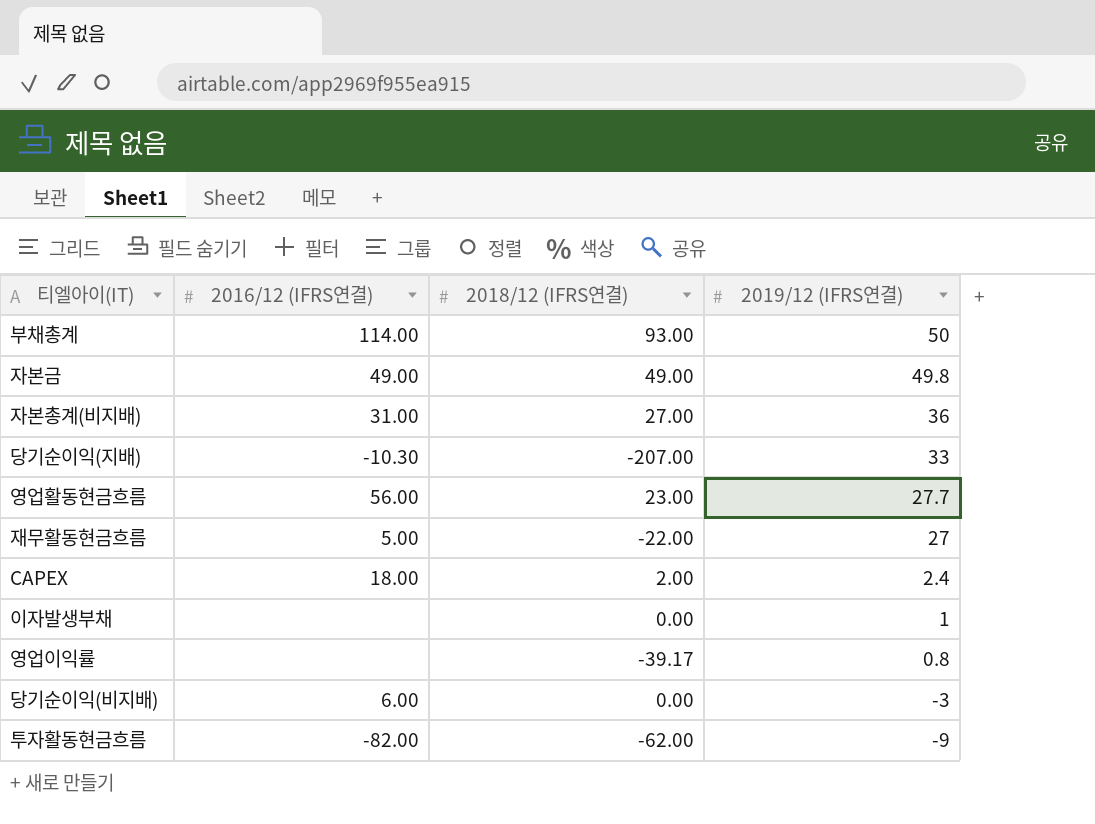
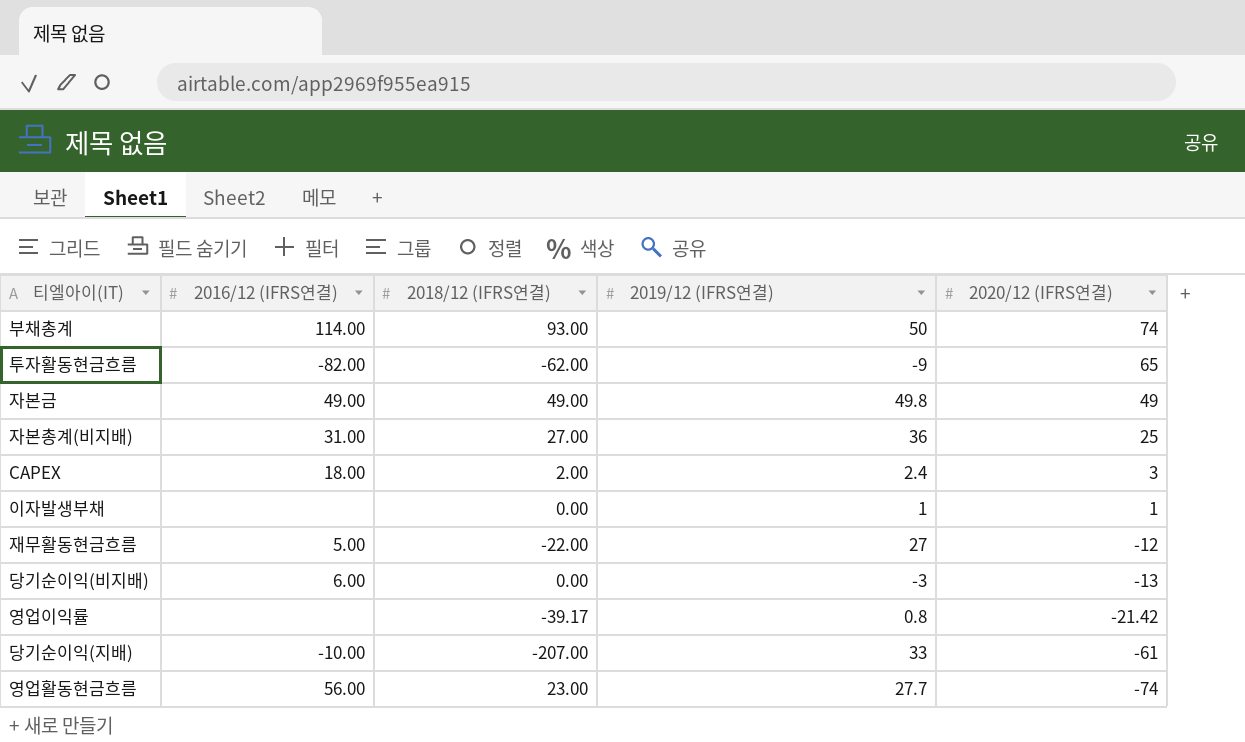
row order: 2019/12 (IFRS연결) descending -> 2020/12 (IFRS연결) descending
column 2020/12 (IFRS연결) | position: none -> 5
당기순이익(지배) | 2016/12 (IFRS연결): -10.30 -> -10.00

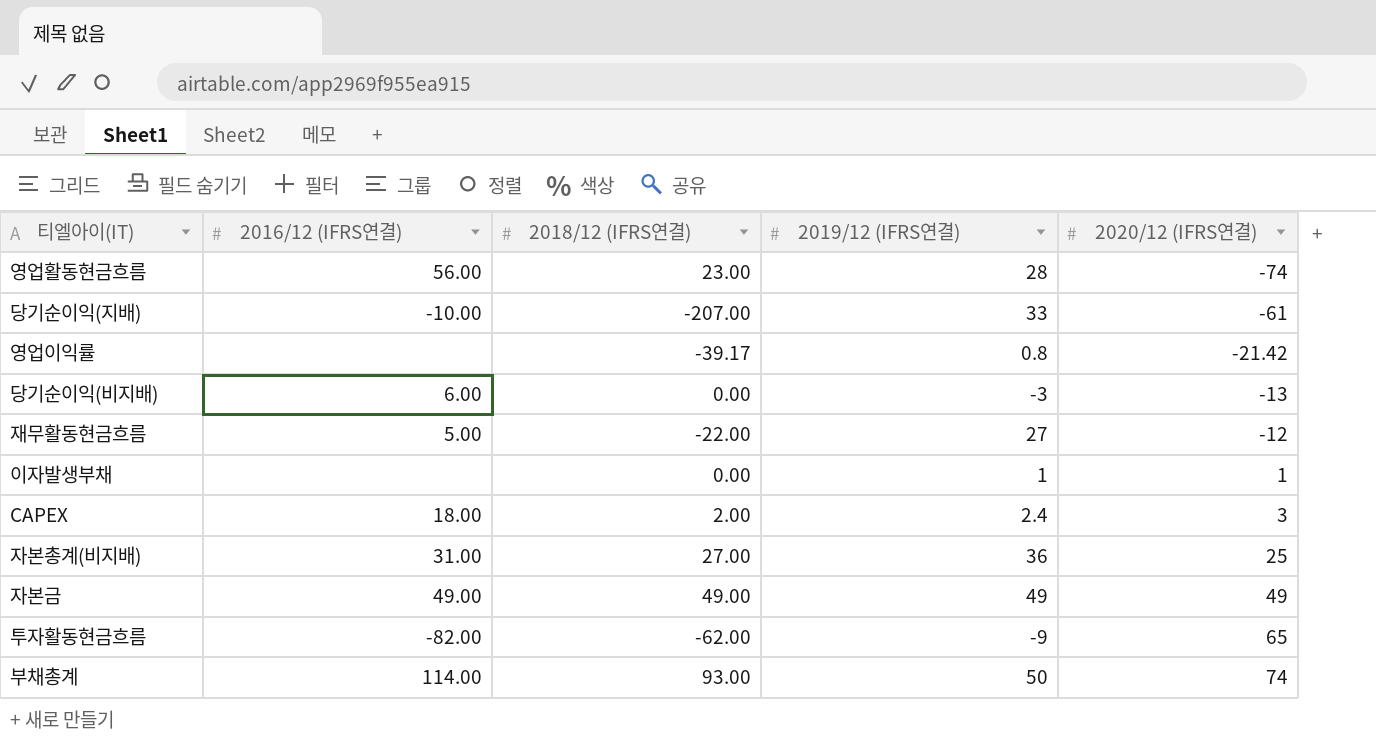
row order: 2020/12 (IFRS연결) descending -> 2020/12 (IFRS연결) ascending
영업활동현금흐름 | 2019/12 (IFRS연결): 27.7 -> 28
자본금 | 2019/12 (IFRS연결): 49.8 -> 49

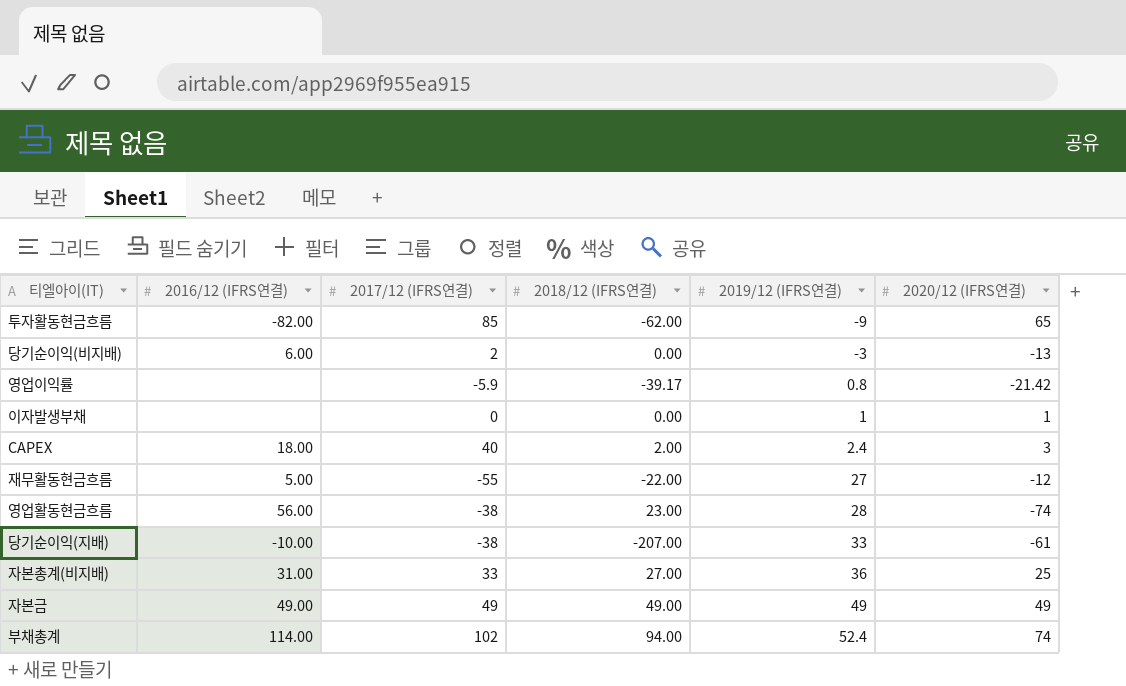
row order: 2020/12 (IFRS연결) ascending -> 2019/12 (IFRS연결) ascending
column 2017/12 (IFRS연결) | position: none -> 3
부채총계 | 2018/12 (IFRS연결): 93.00 -> 94.00
부채총계 | 2019/12 (IFRS연결): 50 -> 52.4

